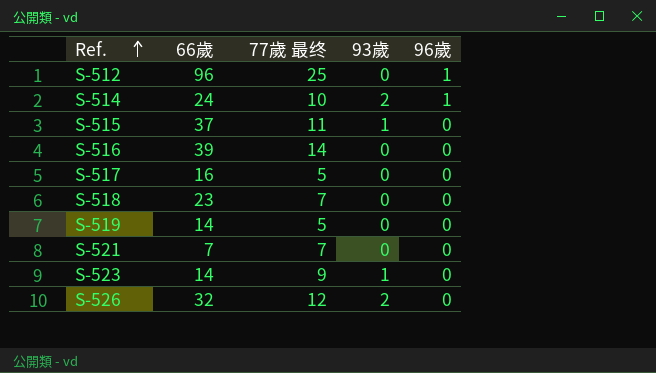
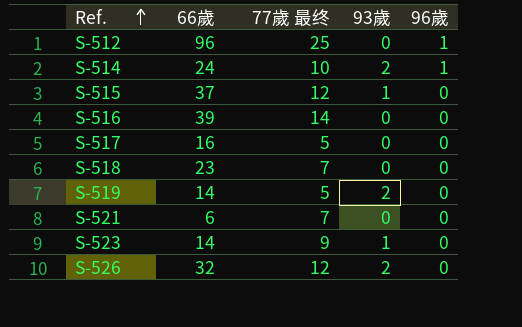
S-515 | 77歲 最终: 11 -> 12
S-519 | 93歲: 0 -> 2
S-521 | 66歲: 7 -> 6

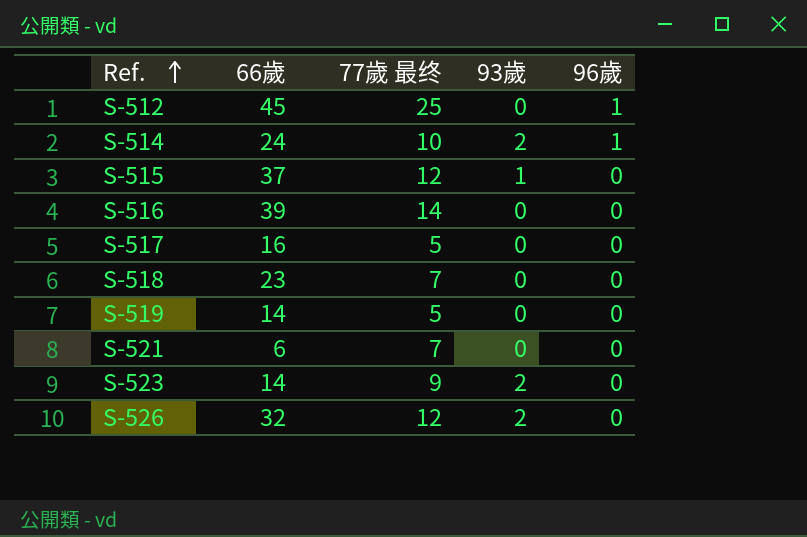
S-512 | 66歲: 96 -> 45
S-519 | 93歲: 2 -> 0
S-523 | 93歲: 1 -> 2

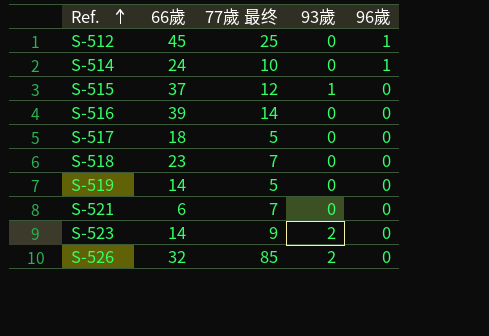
S-514 | 93歲: 2 -> 0
S-517 | 66歲: 16 -> 18
S-526 | 77歲 最终: 12 -> 85

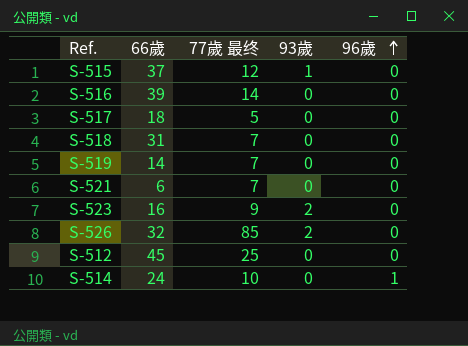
row order: Ref. ascending -> 96歲 ascending
S-518 | 66歲: 23 -> 31
S-519 | 77歲 最终: 5 -> 7
S-523 | 66歲: 14 -> 16
S-512 | 96歲: 1 -> 0

